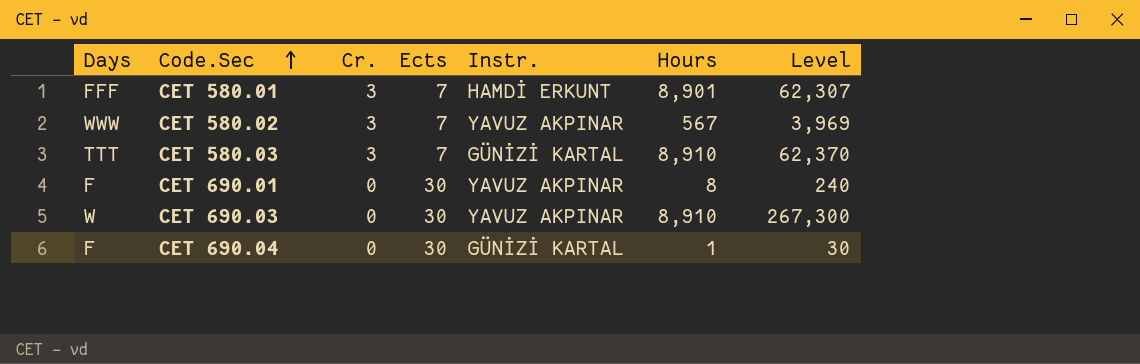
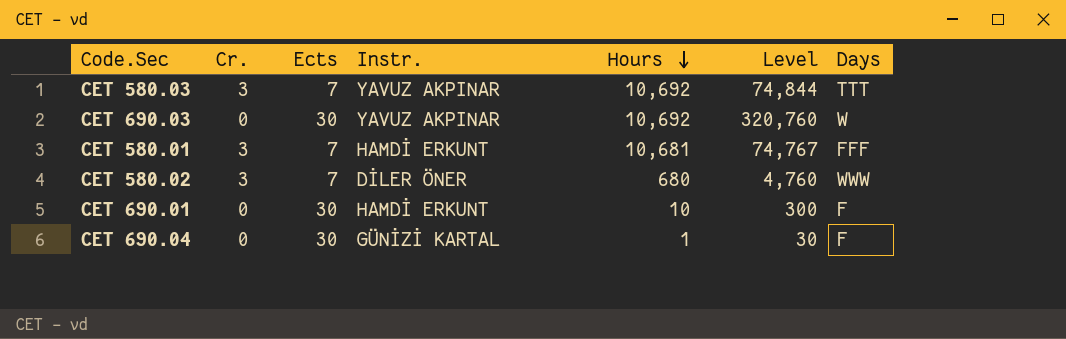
row order: Code.Sec ascending -> Hours descending
column Days | position: 1 -> 7
CET 580.03 | Instr.: GÜNİZİ KARTAL -> YAVUZ AKPINAR
CET 580.03 | Hours: 8,910 -> 10,692
CET 580.03 | Level: 62,370 -> 74,844
CET 690.03 | Hours: 8,910 -> 10,692
CET 690.03 | Level: 267,300 -> 320,760
CET 580.01 | Hours: 8,901 -> 10,681
CET 580.01 | Level: 62,307 -> 74,767
CET 580.02 | Instr.: YAVUZ AKPINAR -> DİLER ÖNER
CET 580.02 | Hours: 567 -> 680
CET 580.02 | Level: 3,969 -> 4,760
CET 690.01 | Instr.: YAVUZ AKPINAR -> HAMDİ ERKUNT
CET 690.01 | Hours: 8 -> 10
CET 690.01 | Level: 240 -> 300

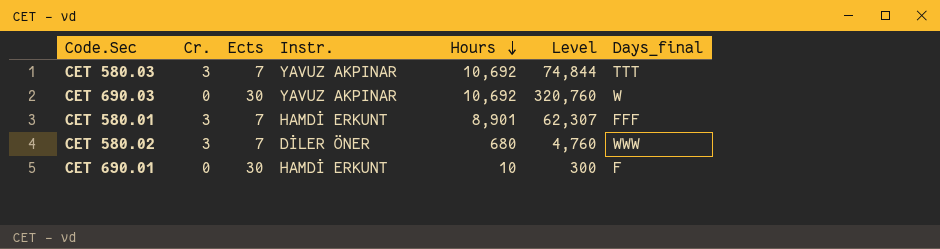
column name: Days -> Days_final
row CET 690.04: 0 | 30 | GÜNİZİ KARTAL | 1 | 30 | F -> none
CET 580.01 | Hours: 10,681 -> 8,901
CET 580.01 | Level: 74,767 -> 62,307

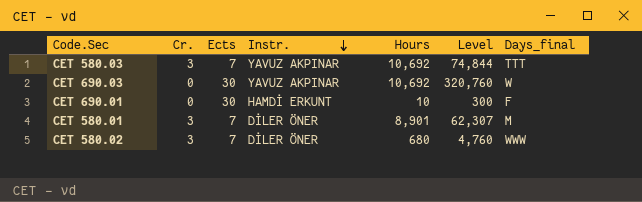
row order: Hours descending -> Instr. descending
CET 580.01 | Instr.: HAMDİ ERKUNT -> DİLER ÖNER
CET 580.01 | Days_final: FFF -> M

